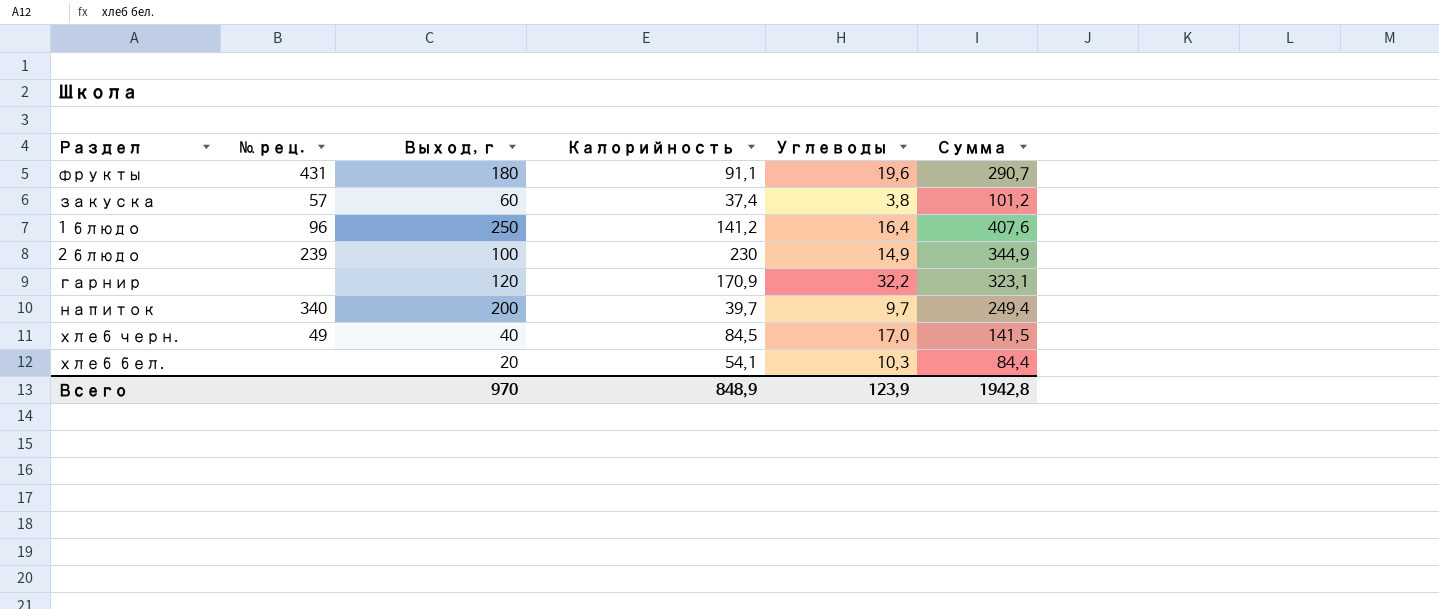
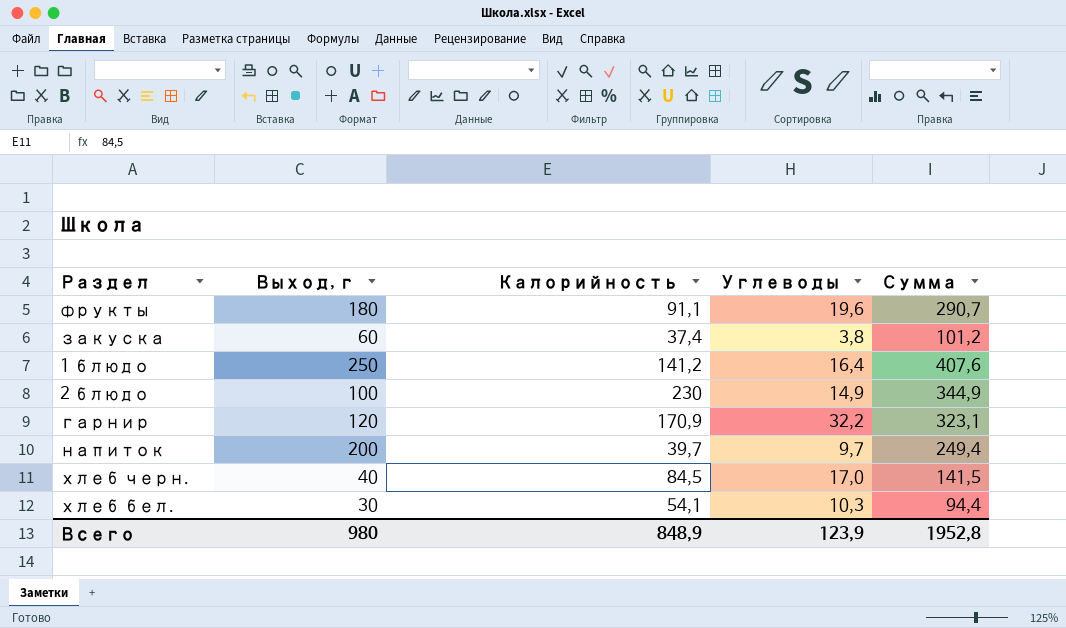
column № рец. | position: 2 -> none
хлеб бел. | Выход, г: 20 -> 30
хлеб бел. | Сумма: 84,4 -> 94,4
Всего | Выход, г: 970 -> 980
Всего | Сумма: 1942,8 -> 1952,8

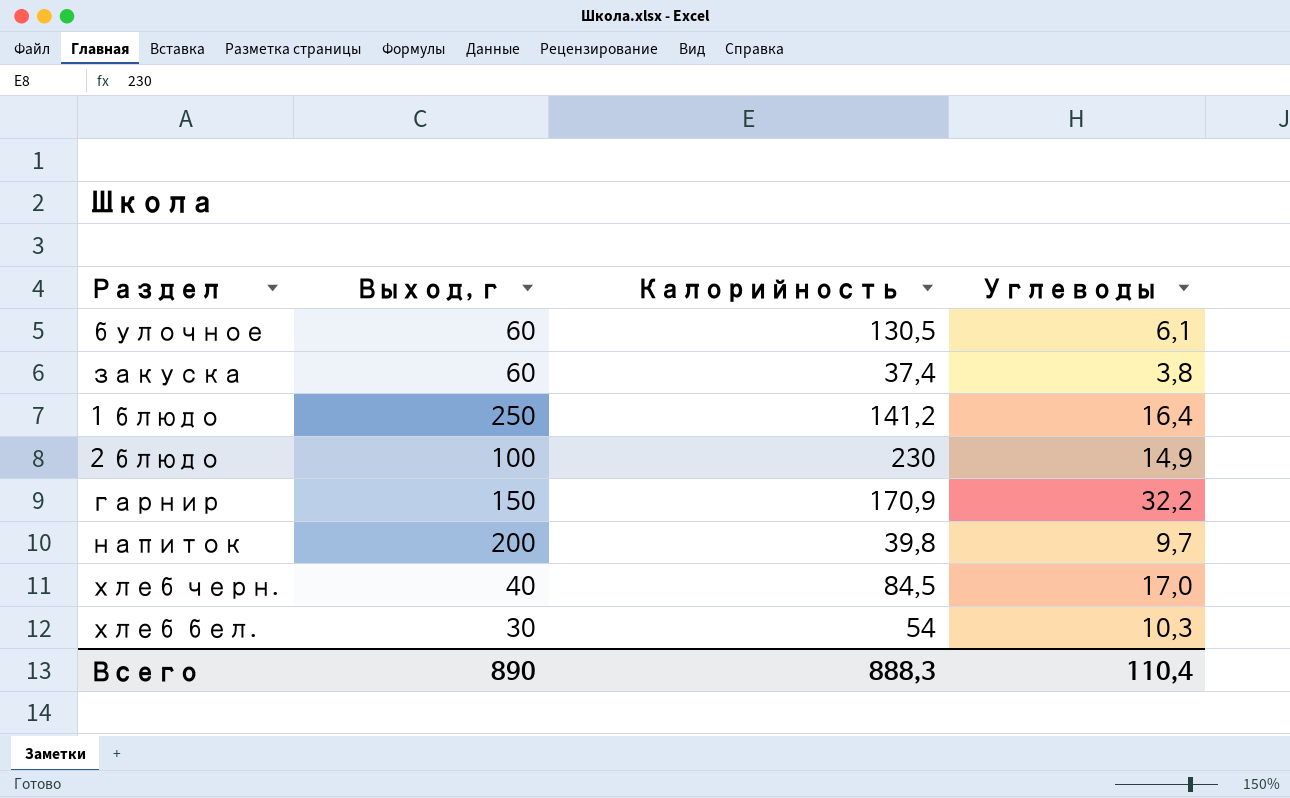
column Сумма | formula: [Выход, г] + [Калорийность] + [Углеводы] -> none
row фрукты: 180 | 91,1 | 19,6 | 290,7 -> none
row булочное: none -> 60 | 130,5 | 6,1
гарнир | Выход, г: 120 -> 150
напиток | Калорийность: 39,7 -> 39,8
хлеб бел. | Калорийность: 54,1 -> 54
Всего | Выход, г: 980 -> 890
Всего | Калорийность: 848,9 -> 888,3
Всего | Углеводы: 123,9 -> 110,4

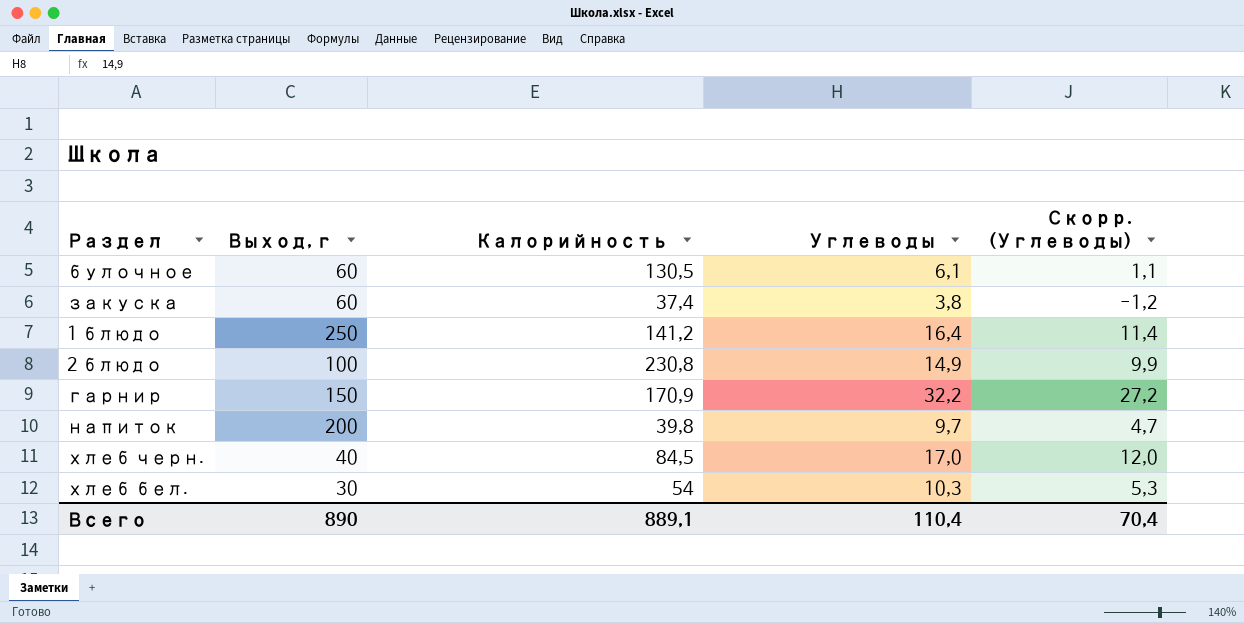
column Скорр. (Углеводы) | formula: none -> [Углеводы] - 5
2 блюдо | Калорийность: 230 -> 230,8
Всего | Калорийность: 888,3 -> 889,1

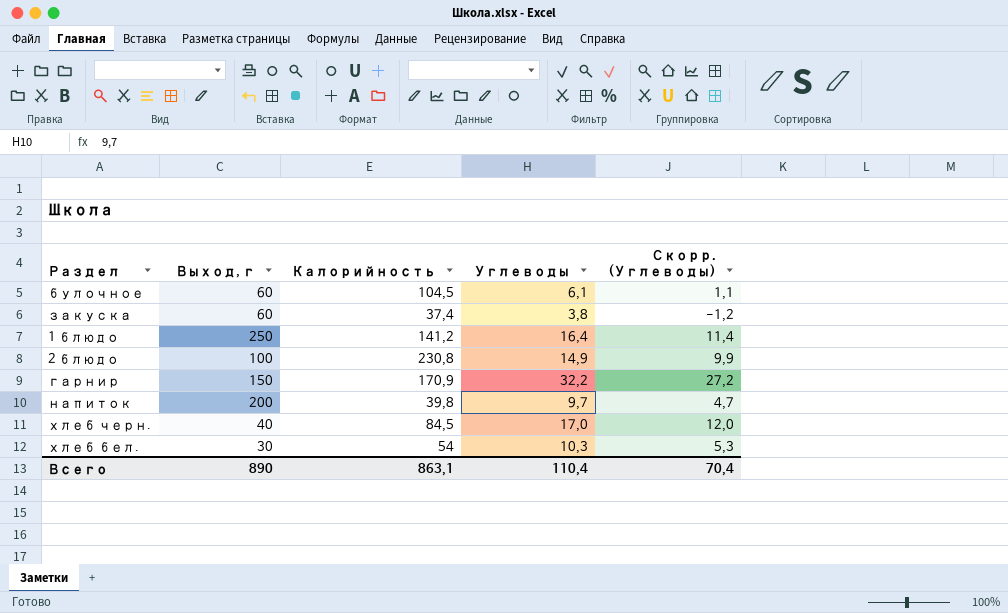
булочное | Калорийность: 130,5 -> 104,5
Всего | Калорийность: 889,1 -> 863,1

